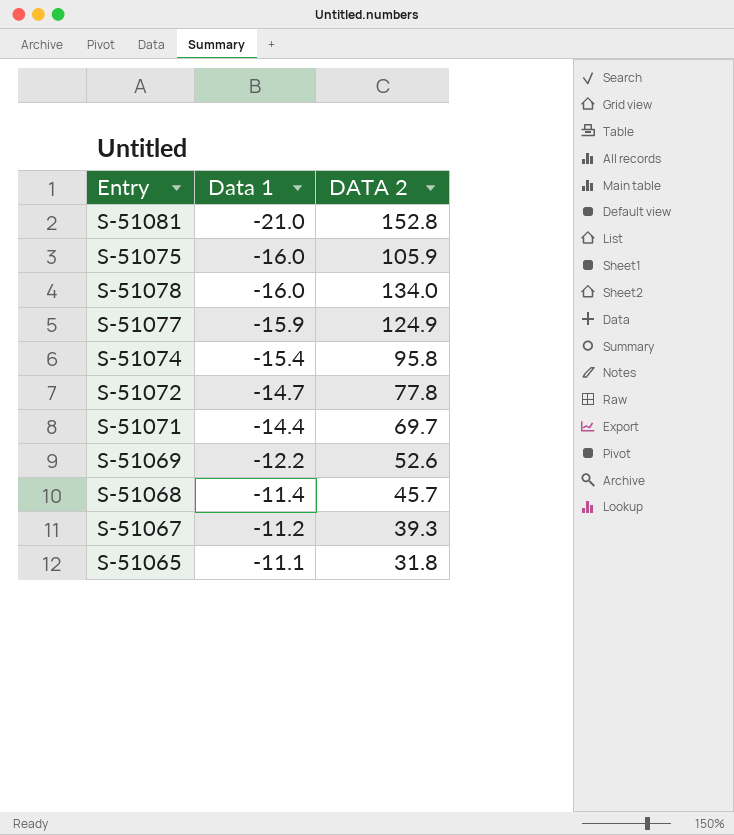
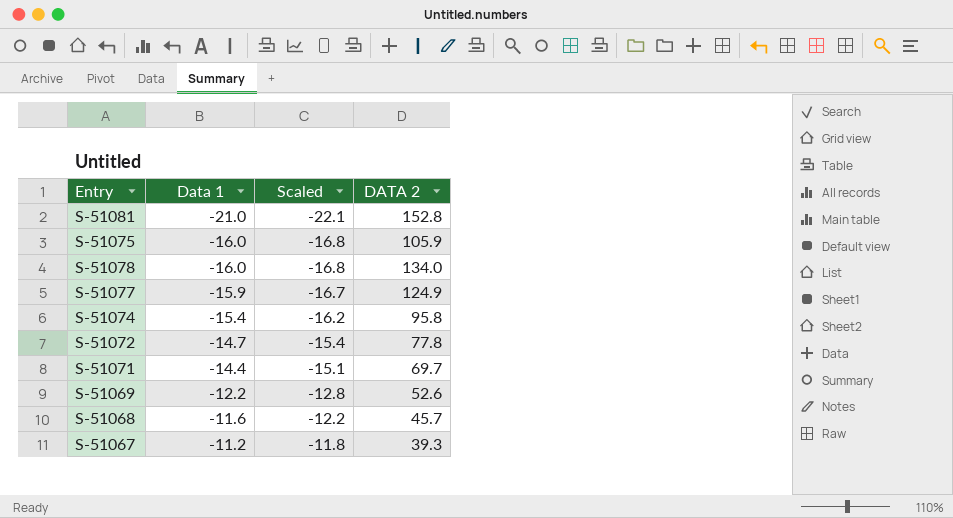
column Scaled | formula: none -> [Data 1] * 1.05
row S-51065: -11.1 | 31.8 -> none
S-51068 | Data 1: -11.4 -> -11.6

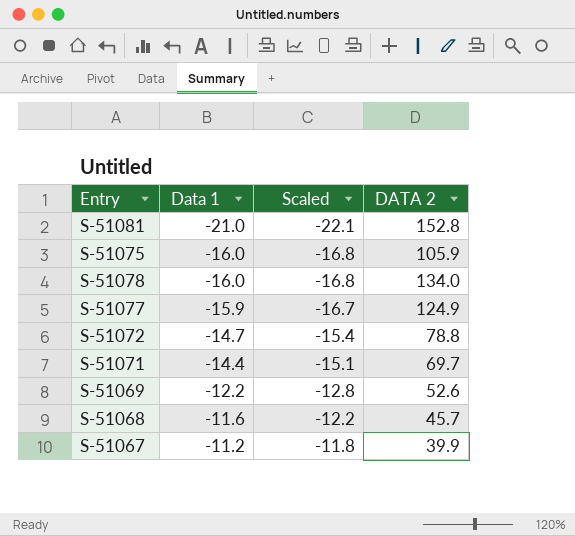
row S-51074: -15.4 | -16.2 | 95.8 -> none
S-51072 | DATA 2: 77.8 -> 78.8
S-51067 | DATA 2: 39.3 -> 39.9

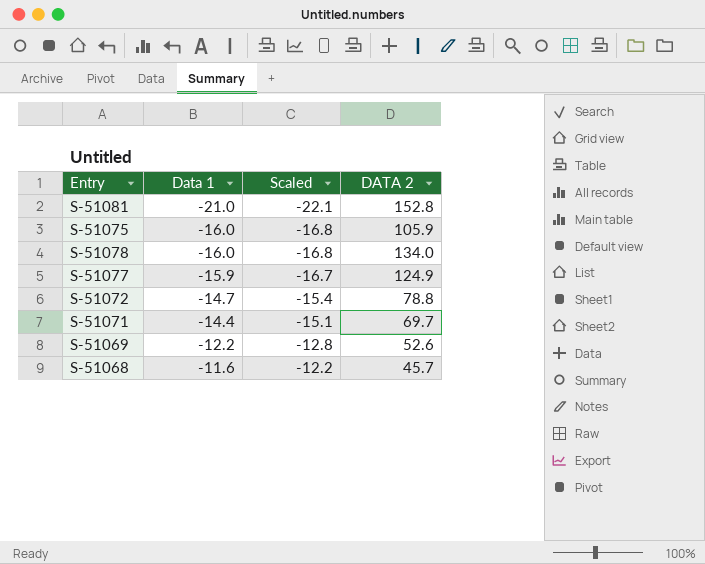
row S-51067: -11.2 | -11.8 | 39.9 -> none

